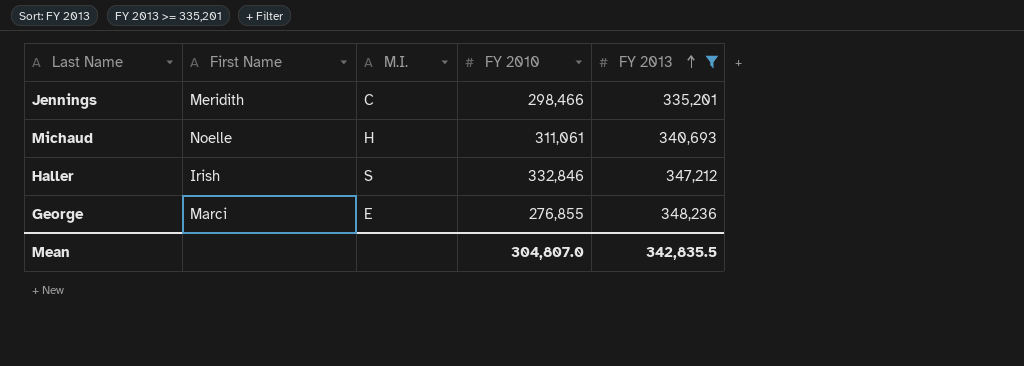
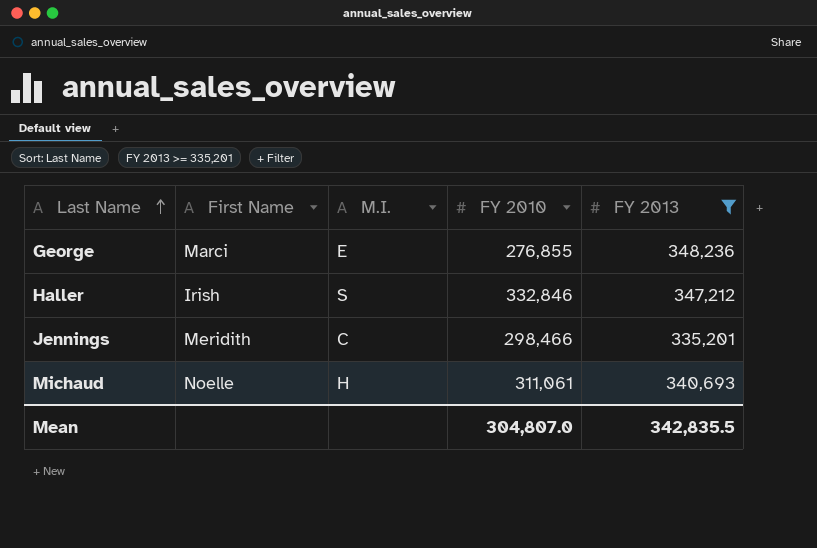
row order: FY 2013 ascending -> Last Name ascending

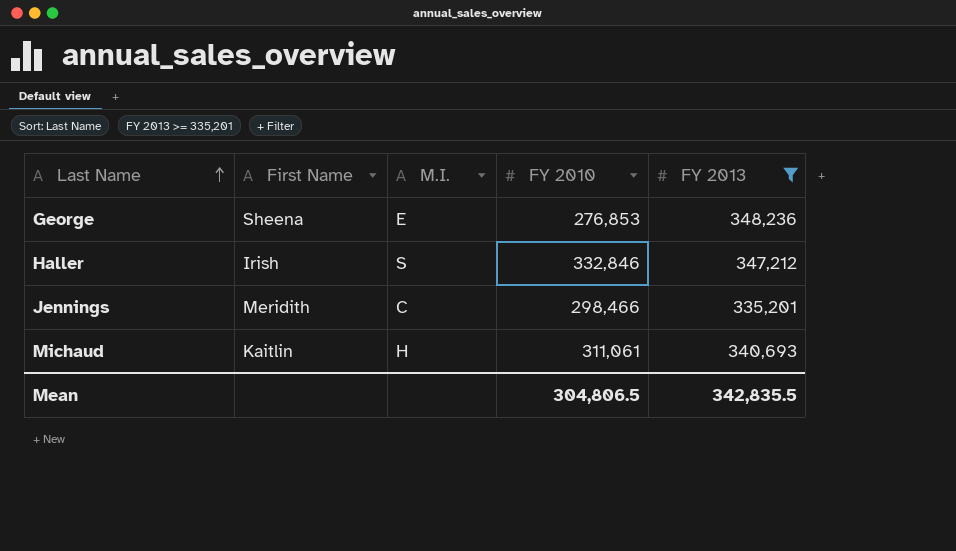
George | First Name: Marci -> Sheena
George | FY 2010: 276,855 -> 276,853
Michaud | First Name: Noelle -> Kaitlin
Mean | FY 2010: 304,807.0 -> 304,806.5

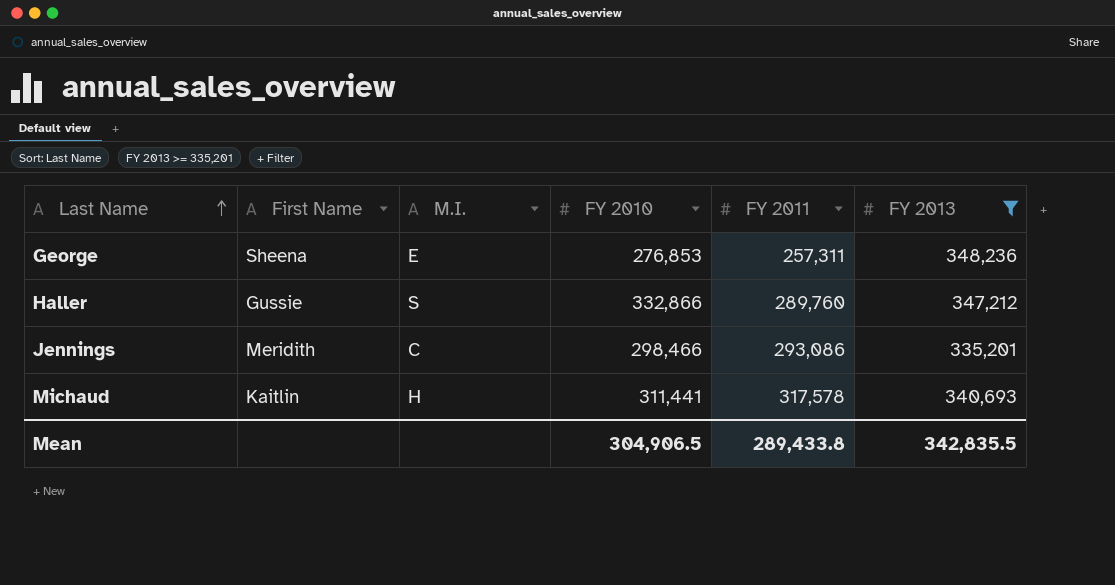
column FY 2011 | position: none -> 5
Haller | First Name: Irish -> Gussie
Haller | FY 2010: 332,846 -> 332,866
Michaud | FY 2010: 311,061 -> 311,441
Mean | FY 2010: 304,806.5 -> 304,906.5

